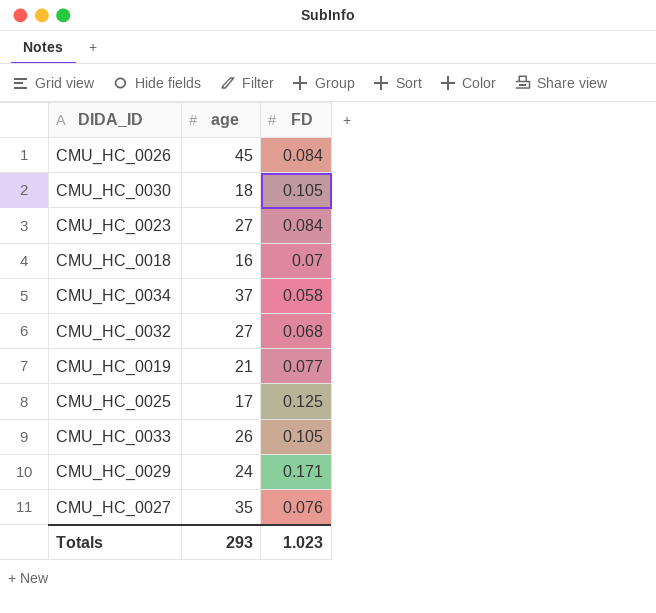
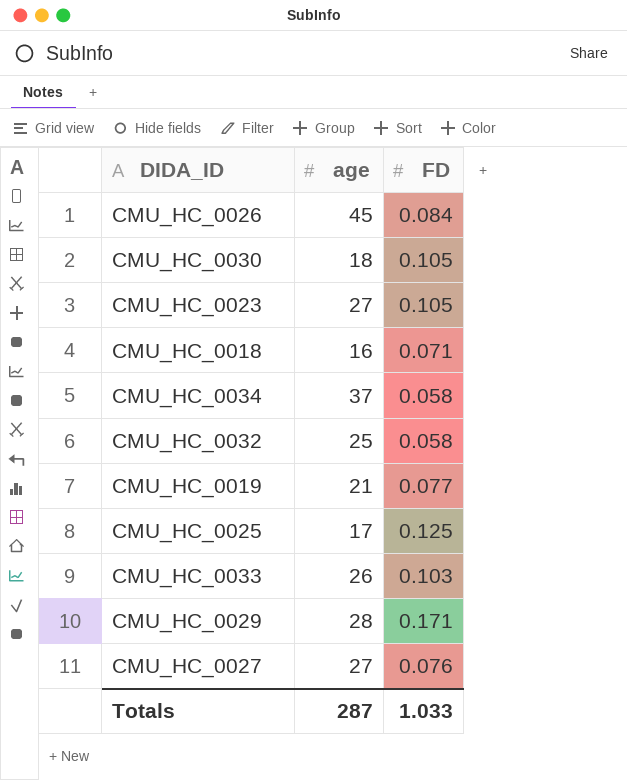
CMU_HC_0023 | FD: 0.084 -> 0.105
CMU_HC_0018 | FD: 0.07 -> 0.071
CMU_HC_0032 | age: 27 -> 25
CMU_HC_0032 | FD: 0.068 -> 0.058
CMU_HC_0033 | FD: 0.105 -> 0.103
CMU_HC_0029 | age: 24 -> 28
CMU_HC_0027 | age: 35 -> 27
Totals | age: 293 -> 287
Totals | FD: 1.023 -> 1.033

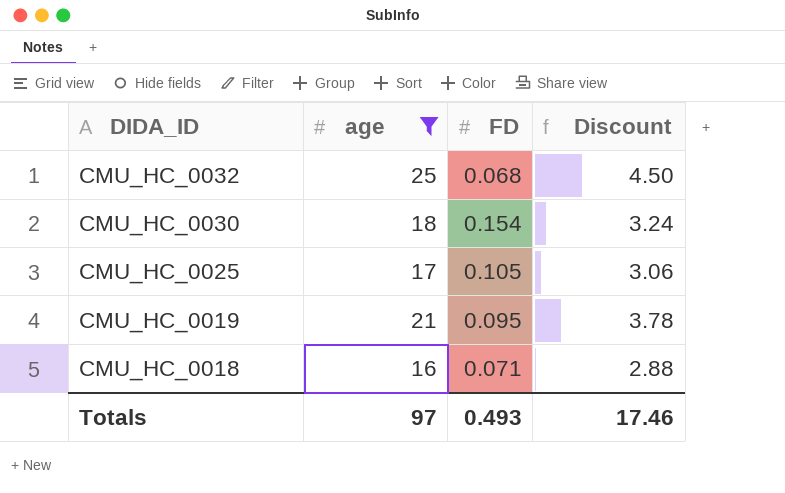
filter: none -> age <= 25
row order: none -> DIDA_ID descending
column Discount | formula: none -> [age] * 0.18
CMU_HC_0032 | FD: 0.058 -> 0.068
CMU_HC_0030 | FD: 0.105 -> 0.154
CMU_HC_0025 | FD: 0.125 -> 0.105
CMU_HC_0019 | FD: 0.077 -> 0.095
Totals | age: 287 -> 97
Totals | FD: 1.033 -> 0.493

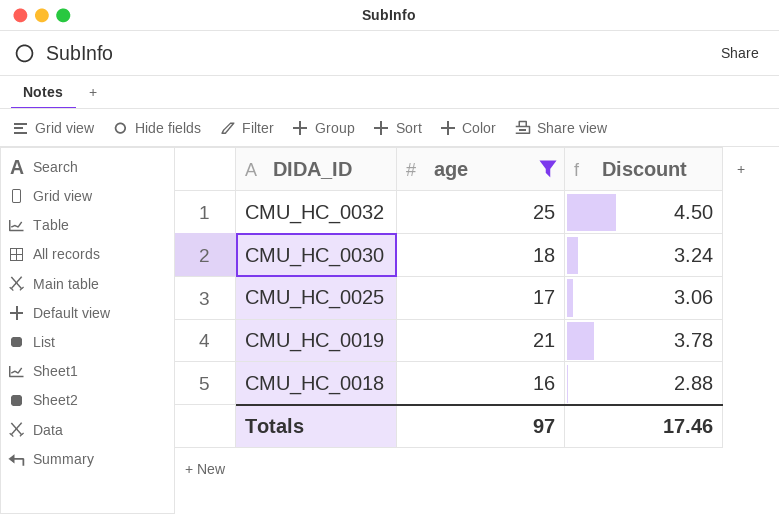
column FD | position: 3 -> none

